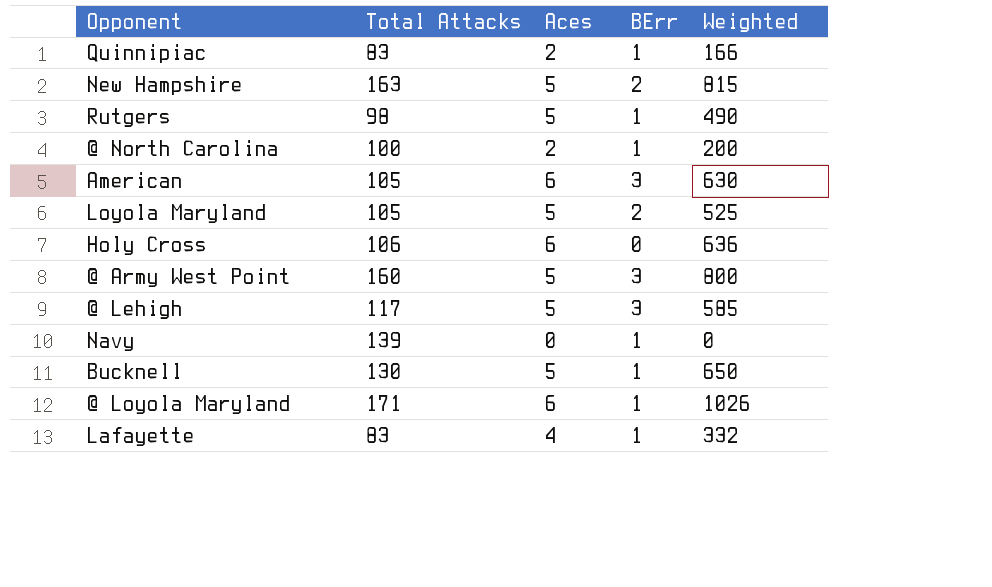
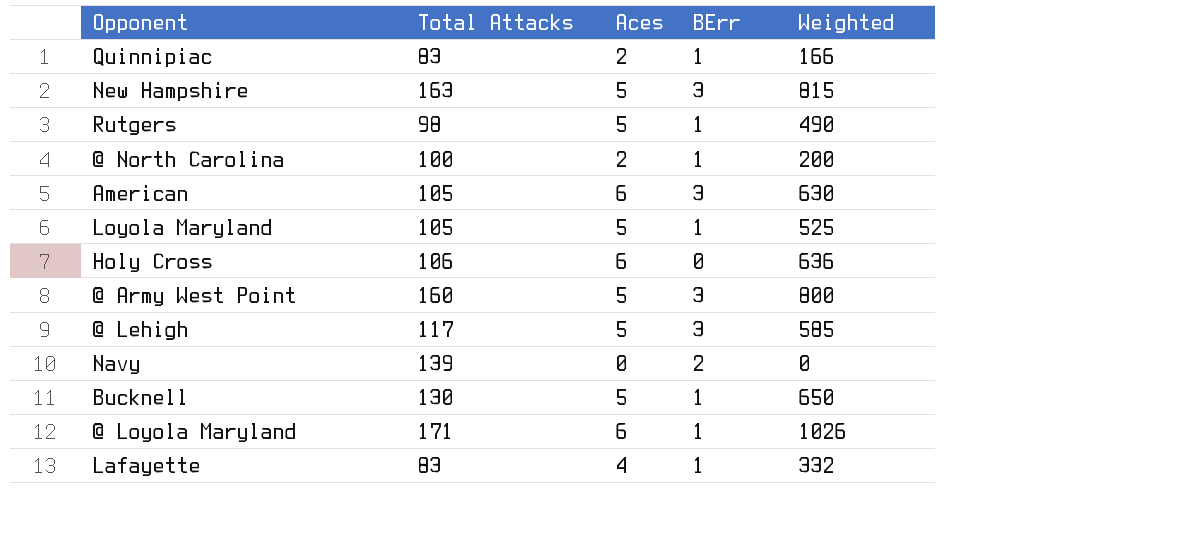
New Hampshire | BErr: 2 -> 3
Loyola Maryland | BErr: 2 -> 1
Navy | BErr: 1 -> 2

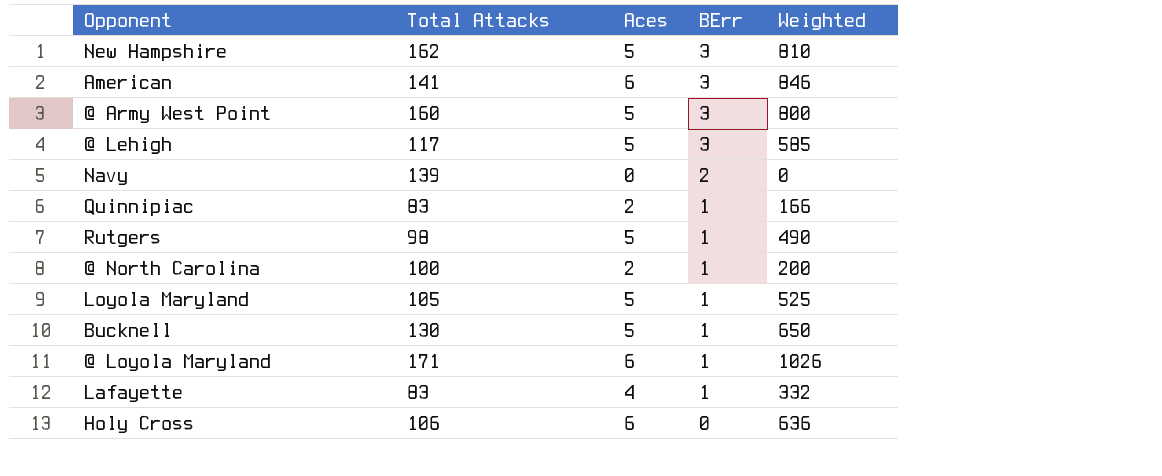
row order: none -> BErr descending
New Hampshire | Total Attacks: 163 -> 162
New Hampshire | Weighted: 815 -> 810
American | Total Attacks: 105 -> 141
American | Weighted: 630 -> 846

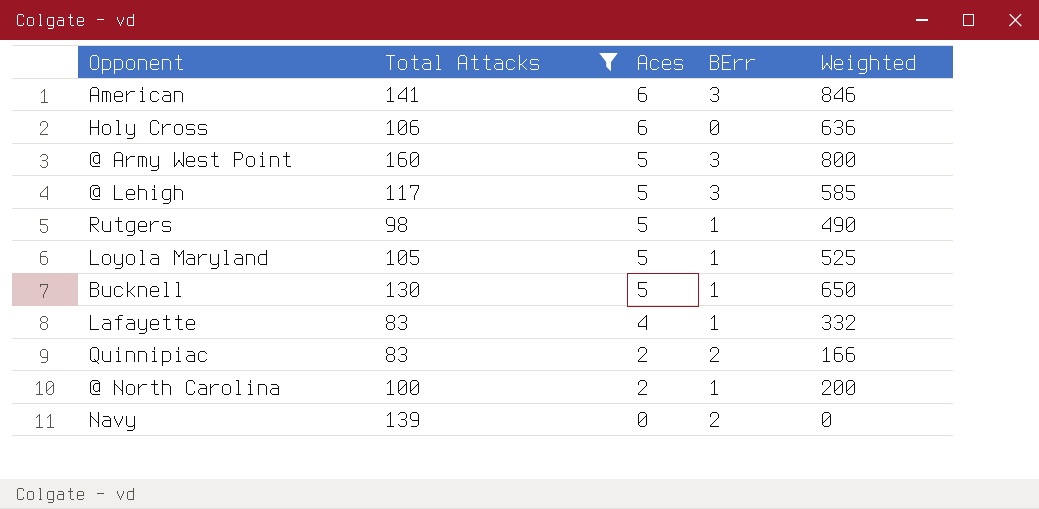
filter: none -> Total Attacks <= 160
row order: BErr descending -> Aces descending
Quinnipiac | BErr: 1 -> 2

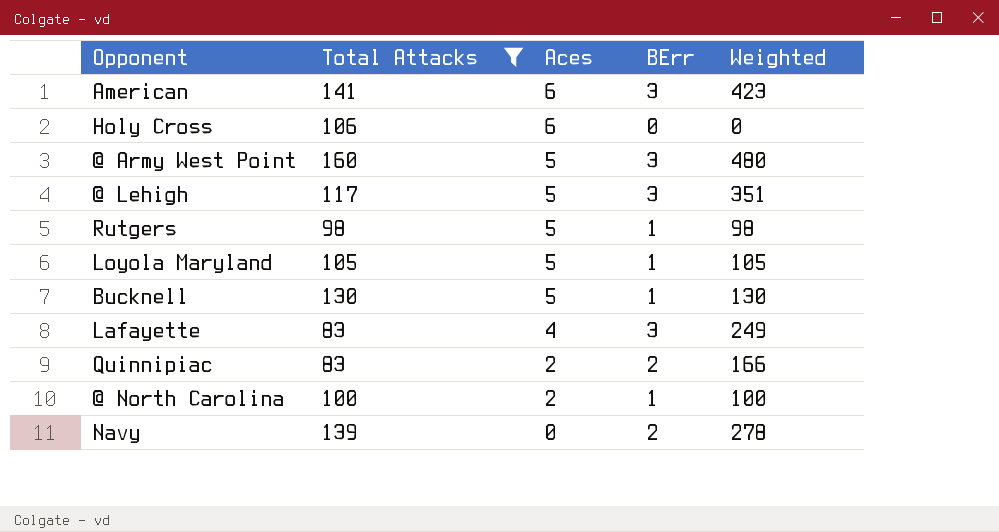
column Weighted | formula: [Total Attacks] * [Aces] -> [Total Attacks] * [BErr]
Lafayette | BErr: 1 -> 3

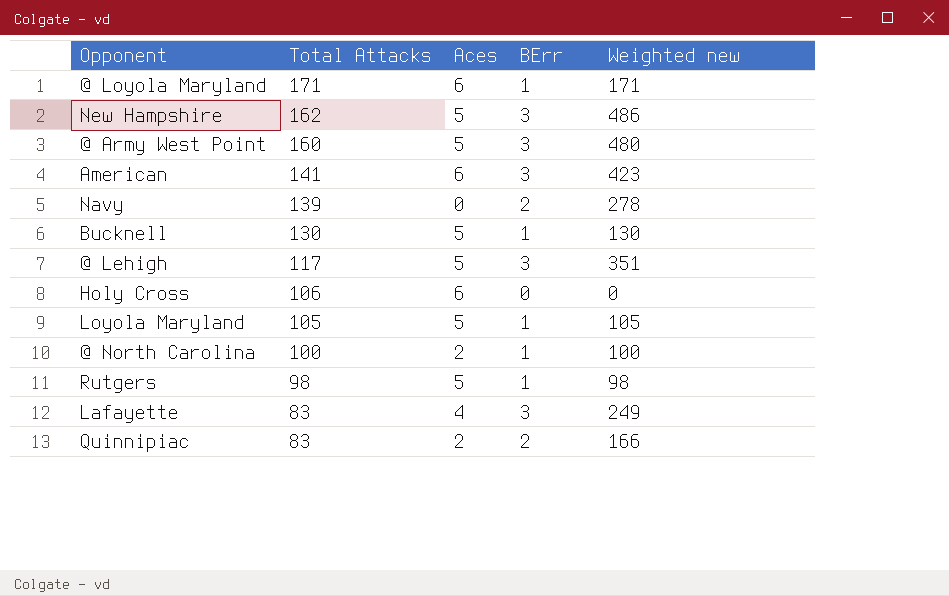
filter: Total Attacks <= 160 -> none
row order: Aces descending -> Total Attacks descending
column name: Weighted -> Weighted new

